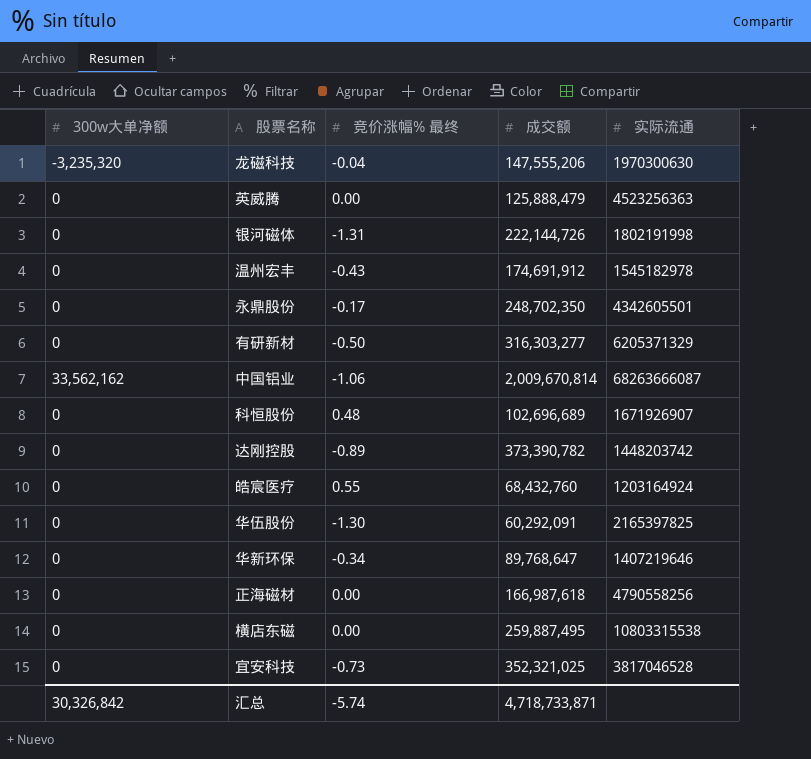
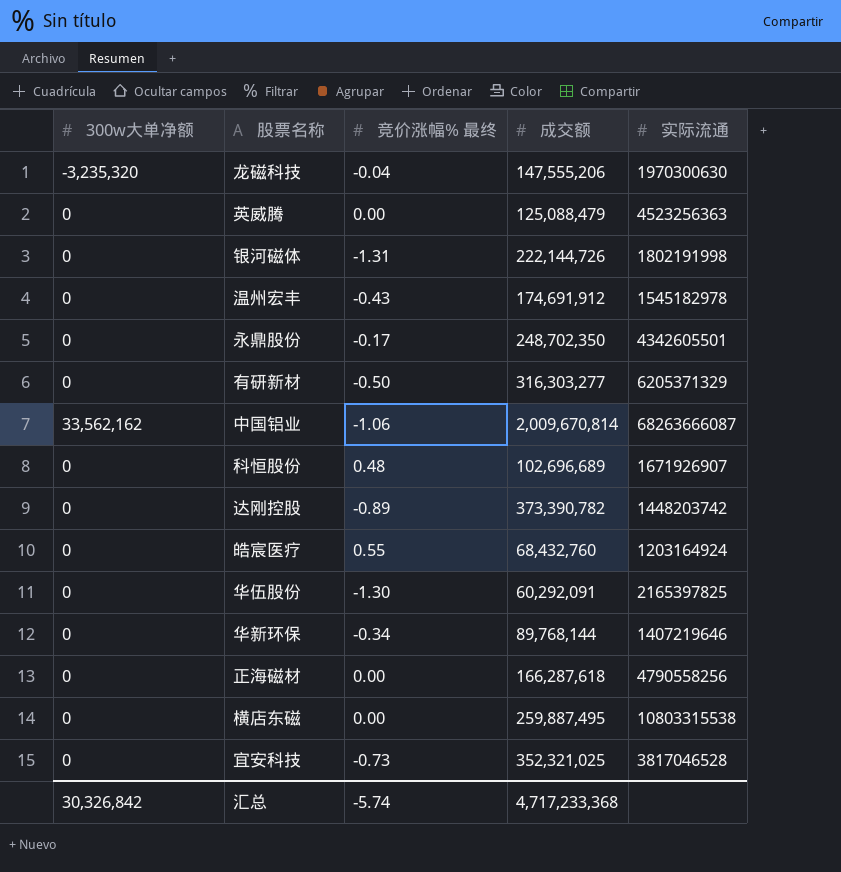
英威腾 | 成交额: 125,888,479 -> 125,088,479
华新环保 | 成交额: 89,768,647 -> 89,768,144
正海磁材 | 成交额: 166,987,618 -> 166,287,618
汇总 | 成交额: 4,718,733,871 -> 4,717,233,368

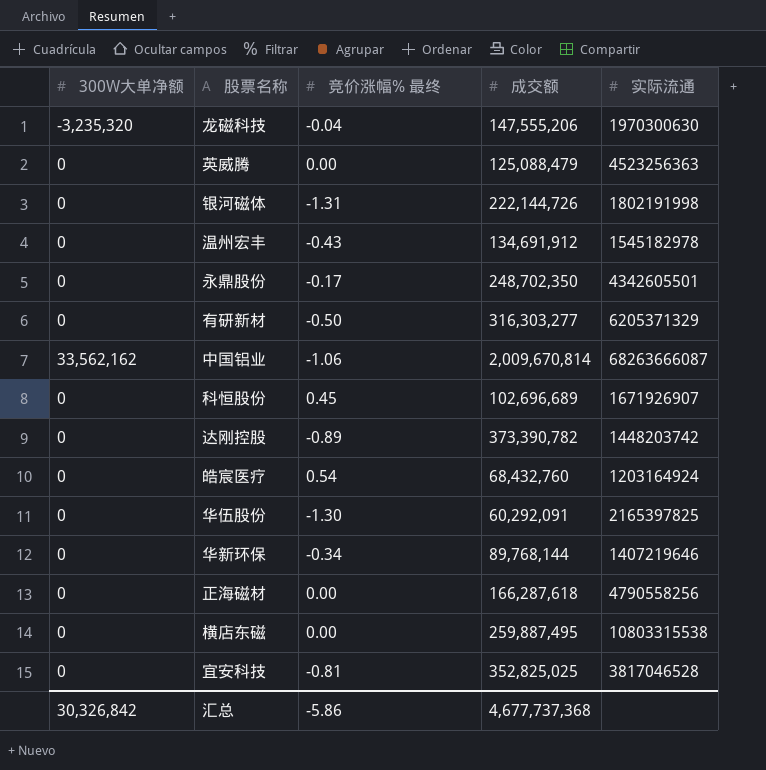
column name: 300w大单净额 -> 300W大单净额
温州宏丰 | 成交额: 174,691,912 -> 134,691,912
科恒股份 | 竞价涨幅% 最终: 0.48 -> 0.45
皓宸医疗 | 竞价涨幅% 最终: 0.55 -> 0.54
宜安科技 | 竞价涨幅% 最终: -0.73 -> -0.81
宜安科技 | 成交额: 352,321,025 -> 352,825,025
汇总 | 竞价涨幅% 最终: -5.74 -> -5.86
汇总 | 成交额: 4,717,233,368 -> 4,677,737,368

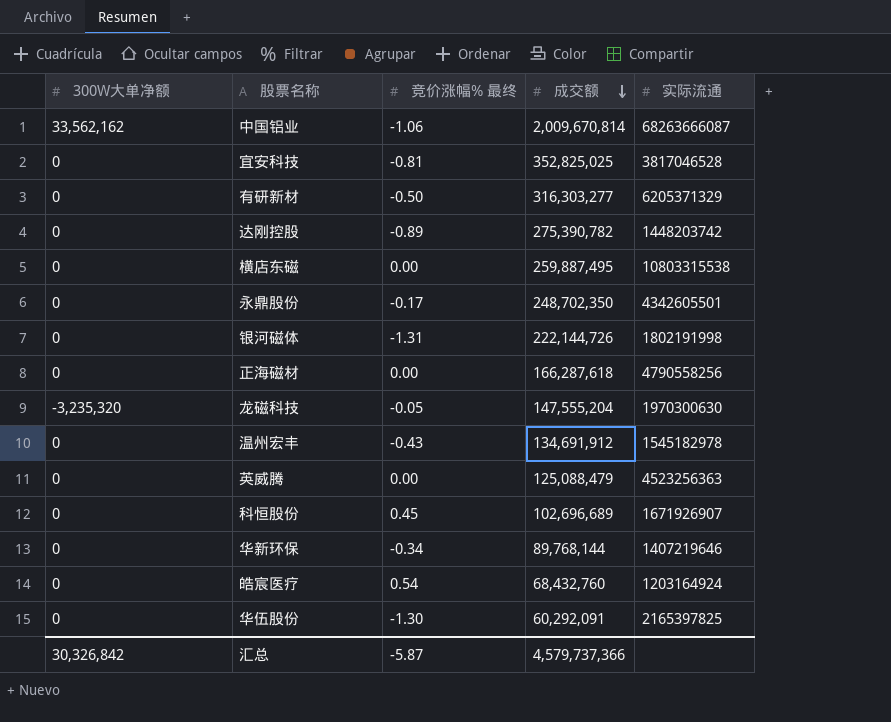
row order: none -> 成交额 descending
达刚控股 | 成交额: 373,390,782 -> 275,390,782
龙磁科技 | 竞价涨幅% 最终: -0.04 -> -0.05
龙磁科技 | 成交额: 147,555,206 -> 147,555,204
汇总 | 竞价涨幅% 最终: -5.86 -> -5.87
汇总 | 成交额: 4,677,737,368 -> 4,579,737,366

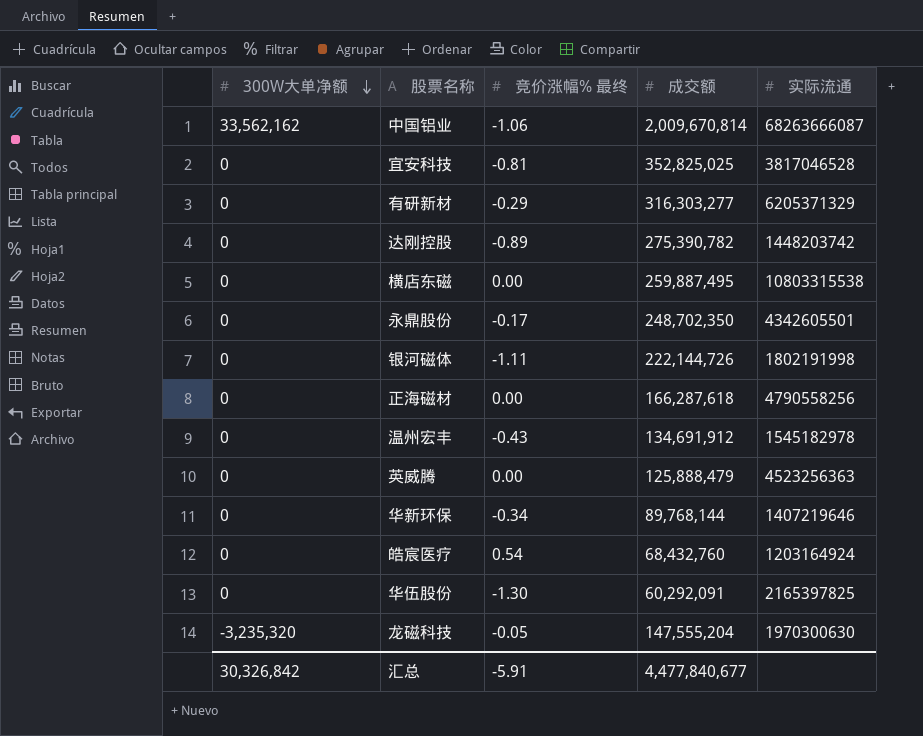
row order: 成交额 descending -> 300W大单净额 descending
row 科恒股份: 0 | 0.45 | 102,696,689 | 1671926907 -> none
有研新材 | 竞价涨幅% 最终: -0.50 -> -0.29
银河磁体 | 竞价涨幅% 最终: -1.31 -> -1.11
英威腾 | 成交额: 125,088,479 -> 125,888,479
汇总 | 竞价涨幅% 最终: -5.87 -> -5.91
汇总 | 成交额: 4,579,737,366 -> 4,477,840,677

